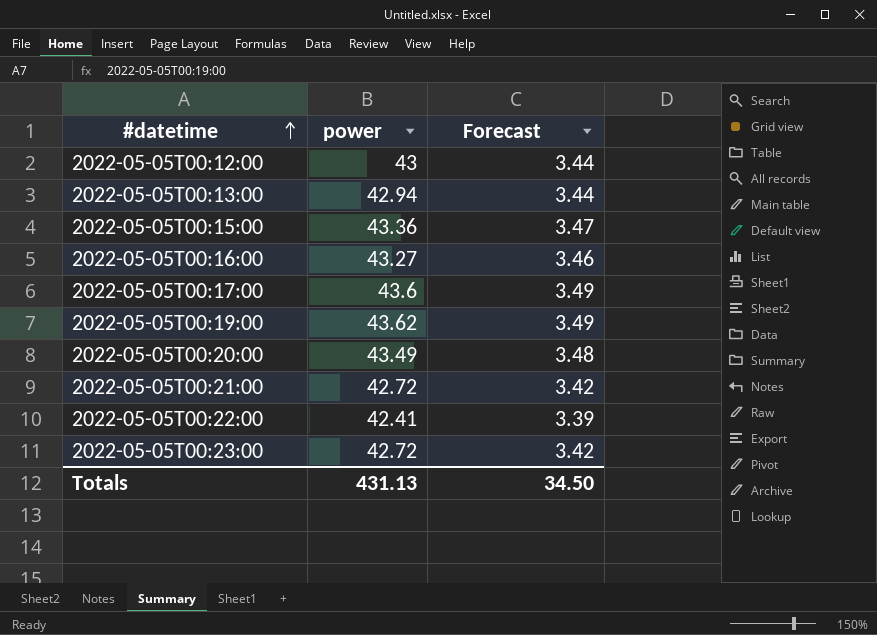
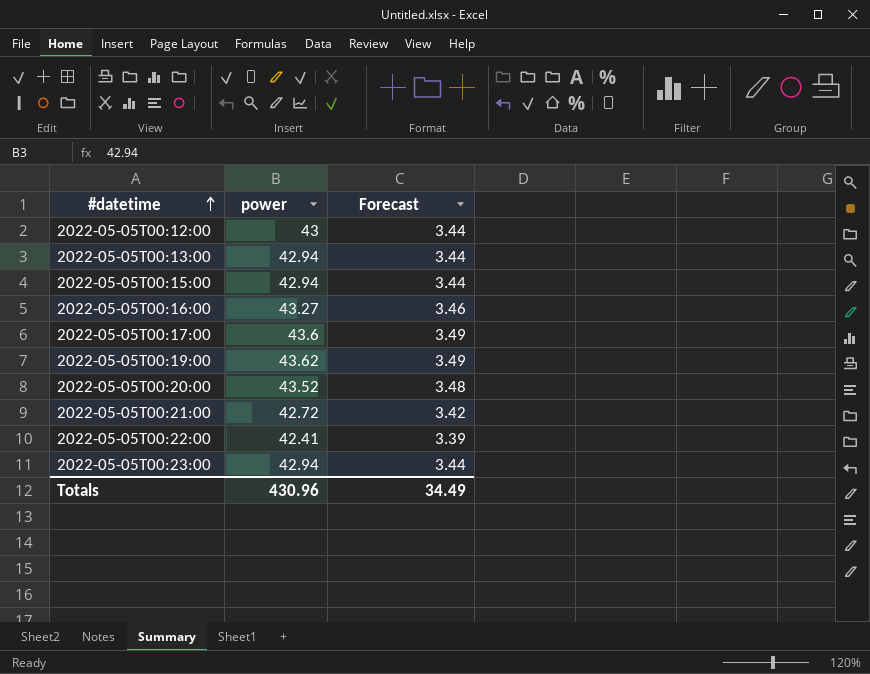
2022-05-05T00:15:00 | power: 43.36 -> 42.94
2022-05-05T00:15:00 | Forecast: 3.47 -> 3.44
2022-05-05T00:20:00 | power: 43.49 -> 43.52
2022-05-05T00:23:00 | power: 42.72 -> 42.94
2022-05-05T00:23:00 | Forecast: 3.42 -> 3.44
Totals | power: 431.13 -> 430.96
Totals | Forecast: 34.50 -> 34.49

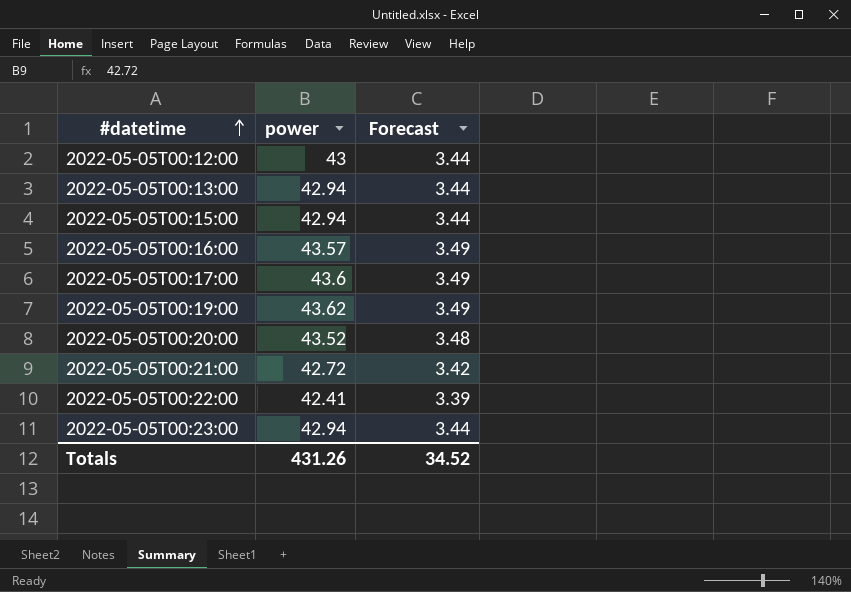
2022-05-05T00:16:00 | power: 43.27 -> 43.57
2022-05-05T00:16:00 | Forecast: 3.46 -> 3.49
Totals | power: 430.96 -> 431.26
Totals | Forecast: 34.49 -> 34.52

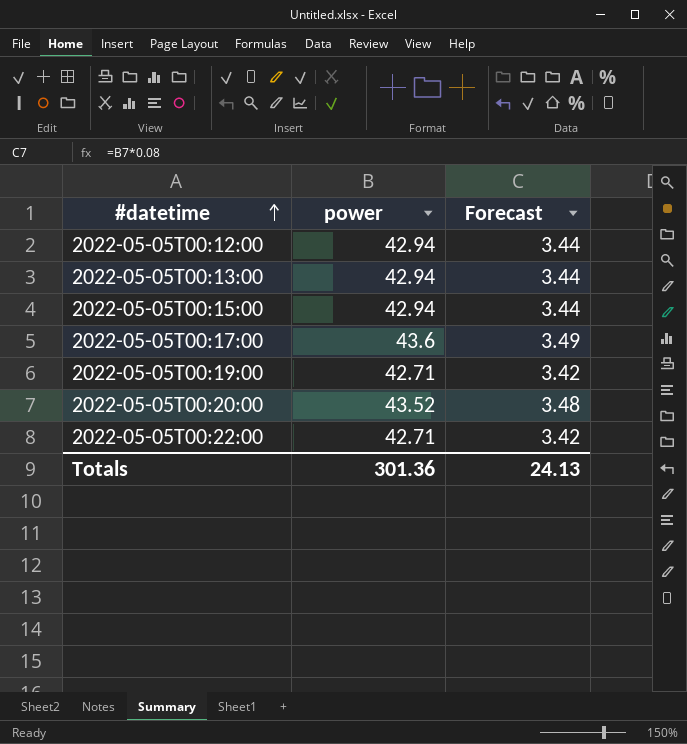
row 2022-05-05T00:16:00: 43.57 | 3.49 -> none
row 2022-05-05T00:21:00: 42.72 | 3.42 -> none
row 2022-05-05T00:23:00: 42.94 | 3.44 -> none
2022-05-05T00:12:00 | power: 43 -> 42.94
2022-05-05T00:19:00 | power: 43.62 -> 42.71
2022-05-05T00:19:00 | Forecast: 3.49 -> 3.42
2022-05-05T00:22:00 | power: 42.41 -> 42.71
2022-05-05T00:22:00 | Forecast: 3.39 -> 3.42
Totals | power: 431.26 -> 301.36
Totals | Forecast: 34.52 -> 24.13

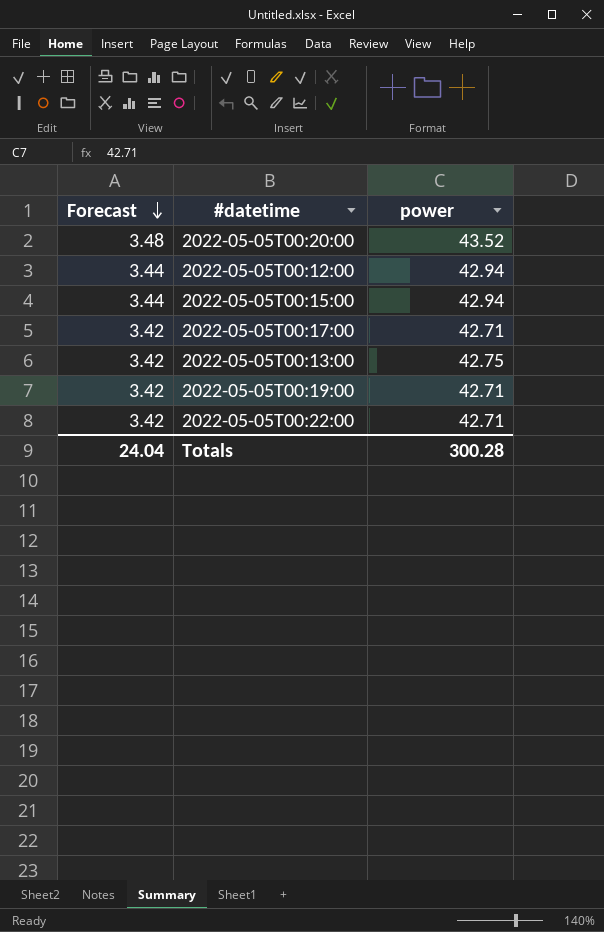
row order: #datetime ascending -> Forecast descending
column Forecast | position: 3 -> 1
2022-05-05T00:17:00 | Forecast: 3.49 -> 3.42
2022-05-05T00:17:00 | power: 43.6 -> 42.71
2022-05-05T00:13:00 | Forecast: 3.44 -> 3.42
2022-05-05T00:13:00 | power: 42.94 -> 42.75
Totals | Forecast: 24.13 -> 24.04
Totals | power: 301.36 -> 300.28

